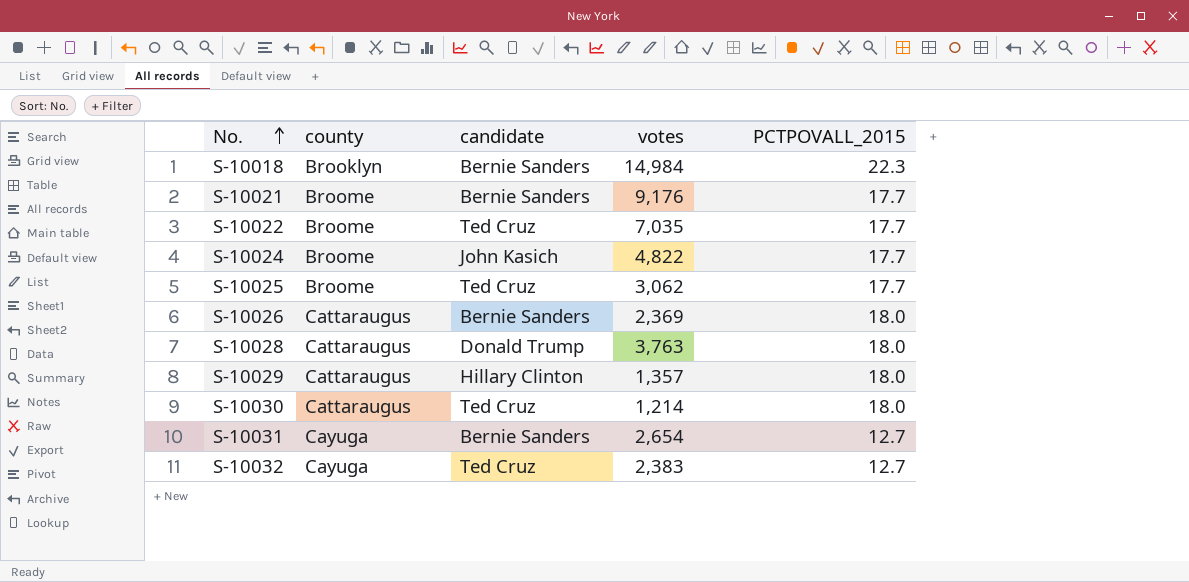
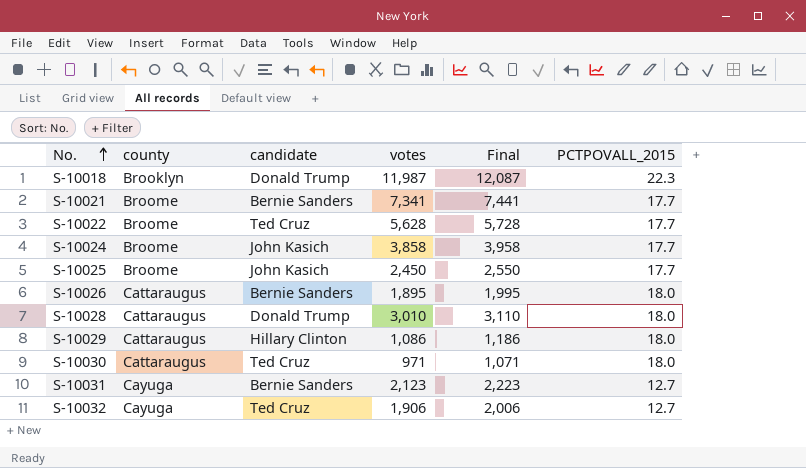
column Final | formula: none -> [votes] + 100
S-10018 | candidate: Bernie Sanders -> Donald Trump
S-10018 | votes: 14,984 -> 11,987
S-10021 | votes: 9,176 -> 7,341
S-10022 | votes: 7,035 -> 5,628
S-10024 | votes: 4,822 -> 3,858
S-10025 | candidate: Ted Cruz -> John Kasich
S-10025 | votes: 3,062 -> 2,450
S-10026 | votes: 2,369 -> 1,895
S-10028 | votes: 3,763 -> 3,010
S-10029 | votes: 1,357 -> 1,086
S-10030 | votes: 1,214 -> 971
S-10031 | votes: 2,654 -> 2,123
S-10032 | votes: 2,383 -> 1,906

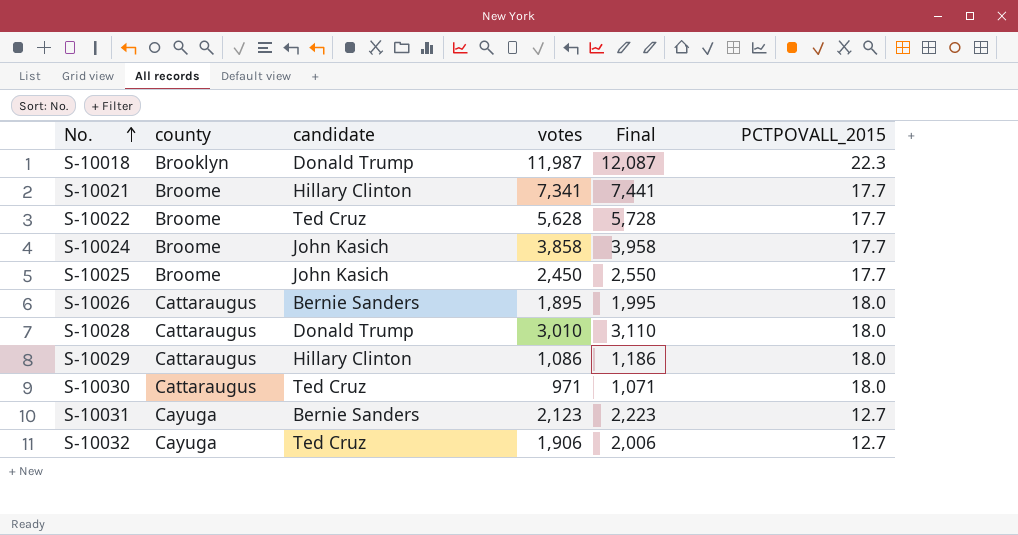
S-10021 | candidate: Bernie Sanders -> Hillary Clinton

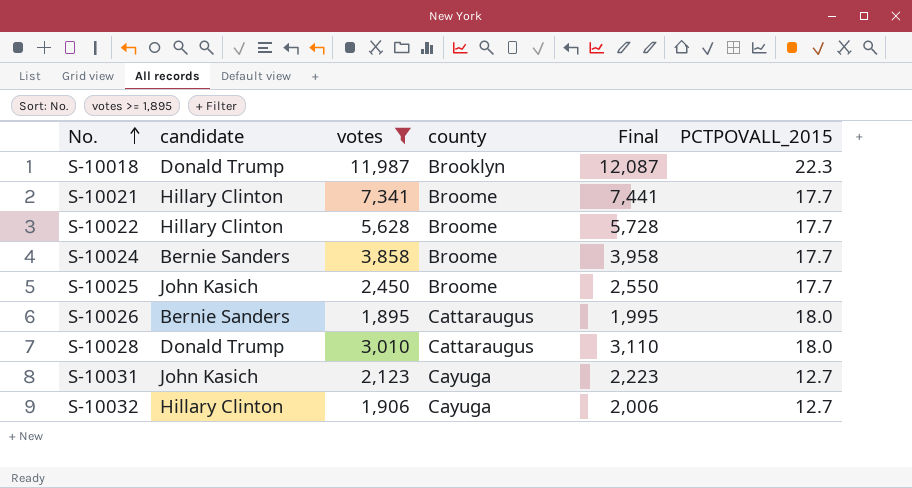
filter: none -> votes >= 1,895
column county | position: 2 -> 4
S-10022 | candidate: Ted Cruz -> Hillary Clinton
S-10024 | candidate: John Kasich -> Bernie Sanders
S-10031 | candidate: Bernie Sanders -> John Kasich
S-10032 | candidate: Ted Cruz -> Hillary Clinton

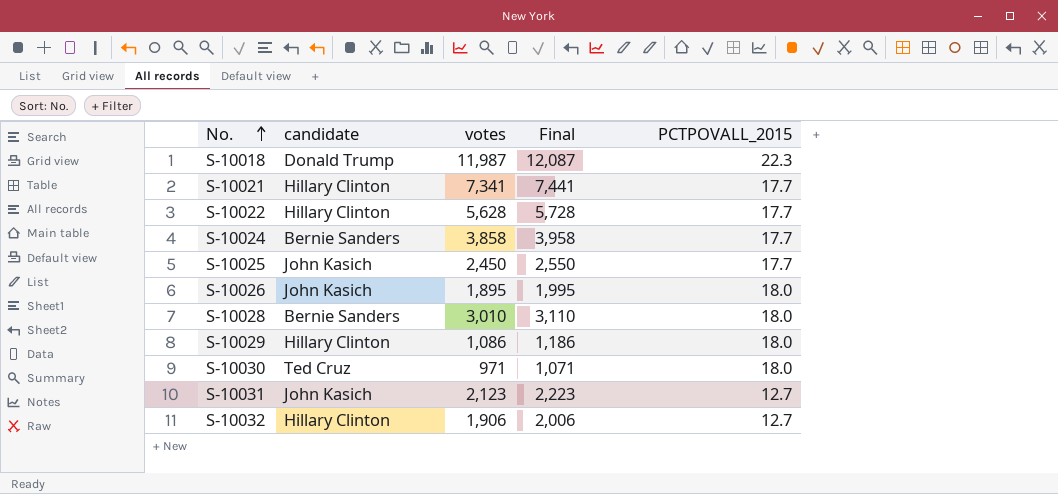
filter: votes >= 1,895 -> none
column county | position: 4 -> none
S-10026 | candidate: Bernie Sanders -> John Kasich
S-10028 | candidate: Donald Trump -> Bernie Sanders

